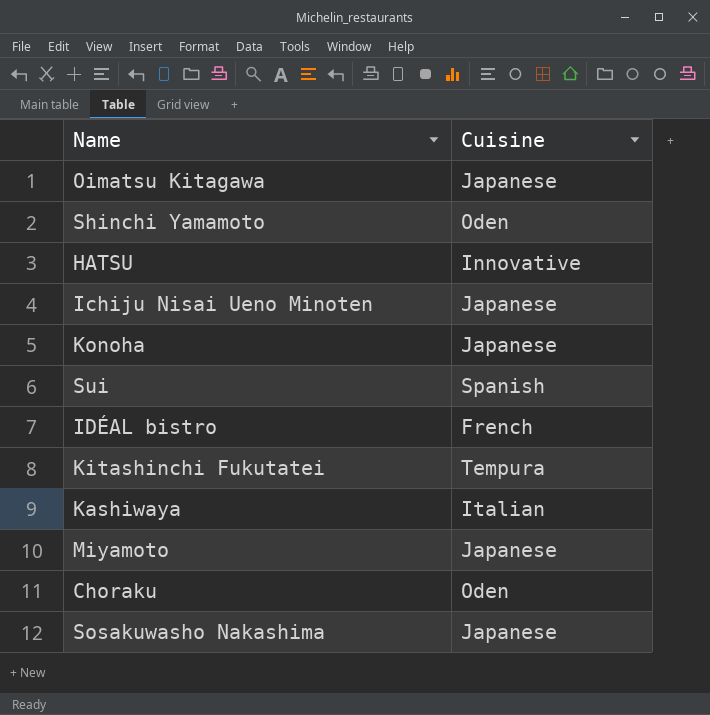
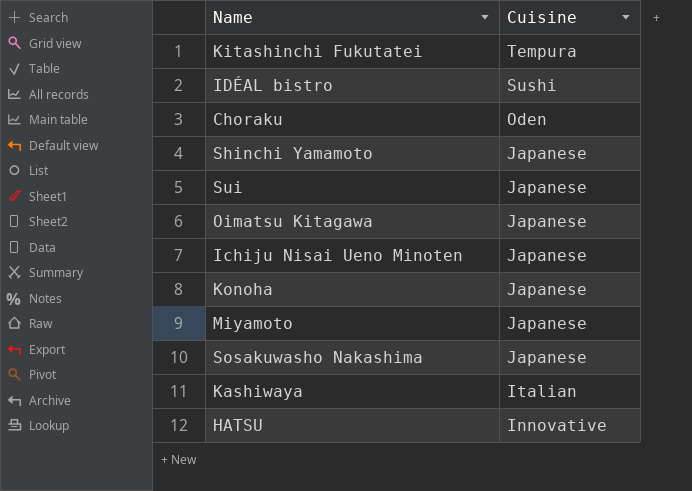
row order: none -> Cuisine descending
IDÉAL bistro | Cuisine: French -> Sushi
Shinchi Yamamoto | Cuisine: Oden -> Japanese
Sui | Cuisine: Spanish -> Japanese

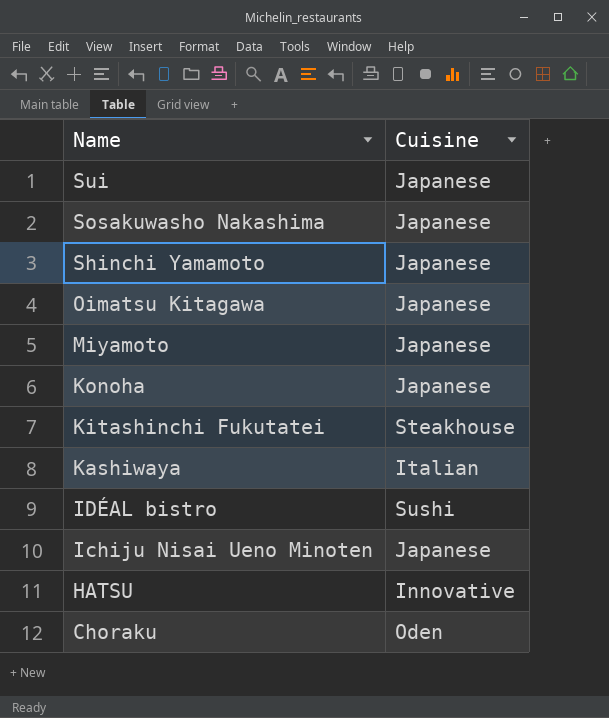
row order: Cuisine descending -> Name descending
Kitashinchi Fukutatei | Cuisine: Tempura -> Steakhouse

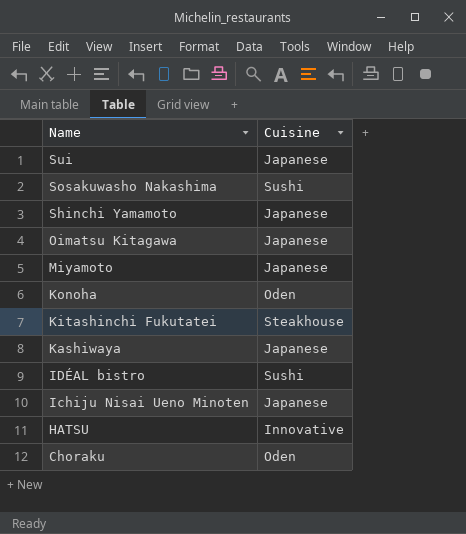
Sosakuwasho Nakashima | Cuisine: Japanese -> Sushi
Konoha | Cuisine: Japanese -> Oden
Kashiwaya | Cuisine: Italian -> Japanese

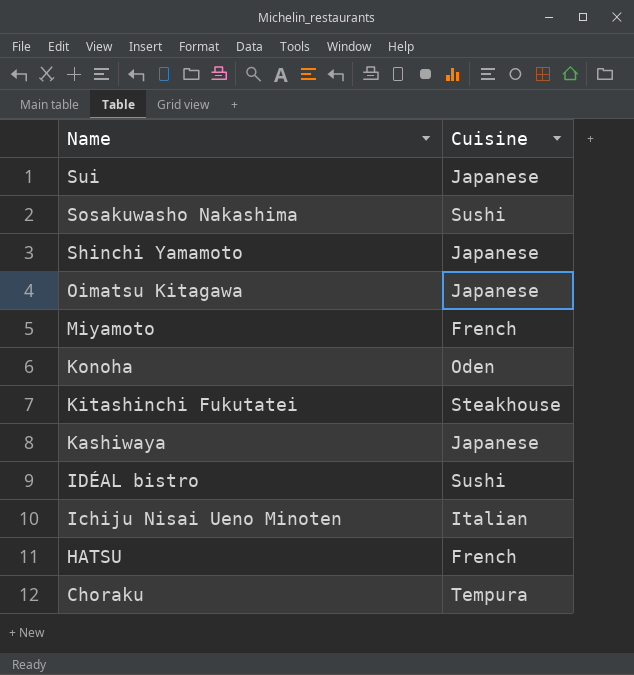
Miyamoto | Cuisine: Japanese -> French
Ichiju Nisai Ueno Minoten | Cuisine: Japanese -> Italian
HATSU | Cuisine: Innovative -> French
Choraku | Cuisine: Oden -> Tempura

